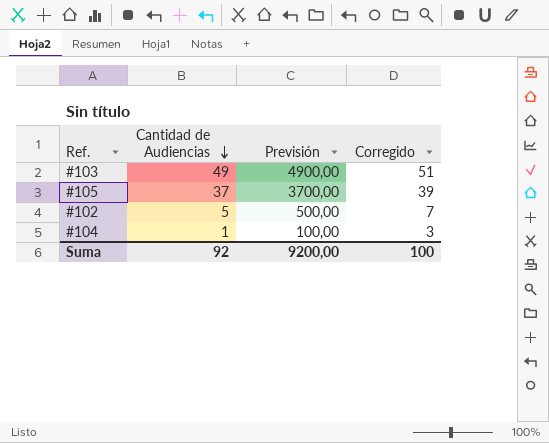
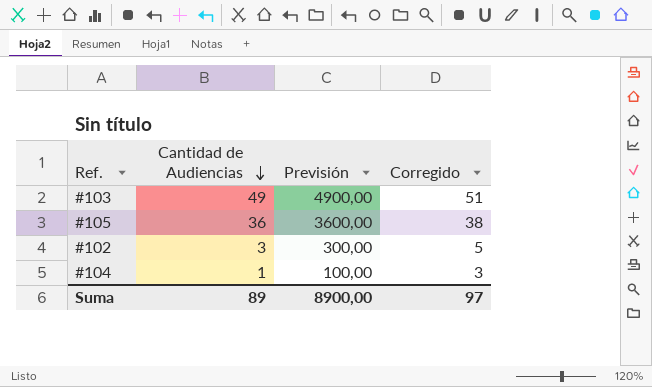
#105 | Cantidad de Audiencias: 37 -> 36
#105 | Previsión: 3700,00 -> 3600,00
#105 | Corregido: 39 -> 38
#102 | Cantidad de Audiencias: 5 -> 3
#102 | Previsión: 500,00 -> 300,00
#102 | Corregido: 7 -> 5
Suma | Cantidad de Audiencias: 92 -> 89
Suma | Previsión: 9200,00 -> 8900,00
Suma | Corregido: 100 -> 97

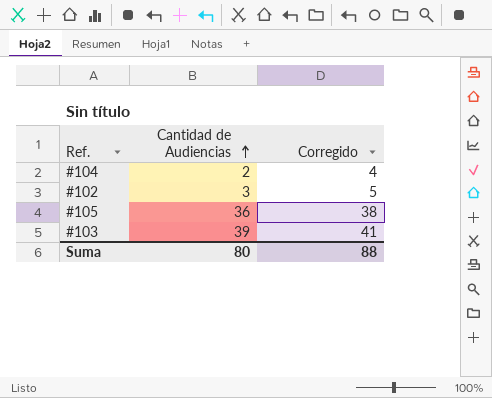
row order: Cantidad de Audiencias descending -> Cantidad de Audiencias ascending
column Previsión | formula: [Cantidad de Audiencias] * 100 -> none
#104 | Cantidad de Audiencias: 1 -> 2
#104 | Corregido: 3 -> 4
#103 | Cantidad de Audiencias: 49 -> 39
#103 | Corregido: 51 -> 41
Suma | Cantidad de Audiencias: 89 -> 80
Suma | Corregido: 97 -> 88

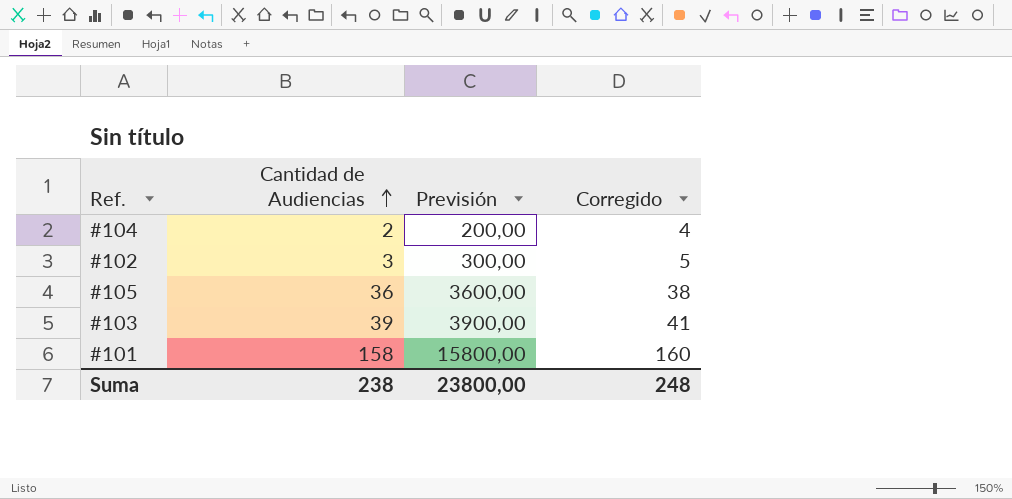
column Previsión | formula: none -> [Cantidad de Audiencias] * 100
row #101: none -> 158 | 15800,00 | 160
Suma | Cantidad de Audiencias: 80 -> 238
Suma | Corregido: 88 -> 248

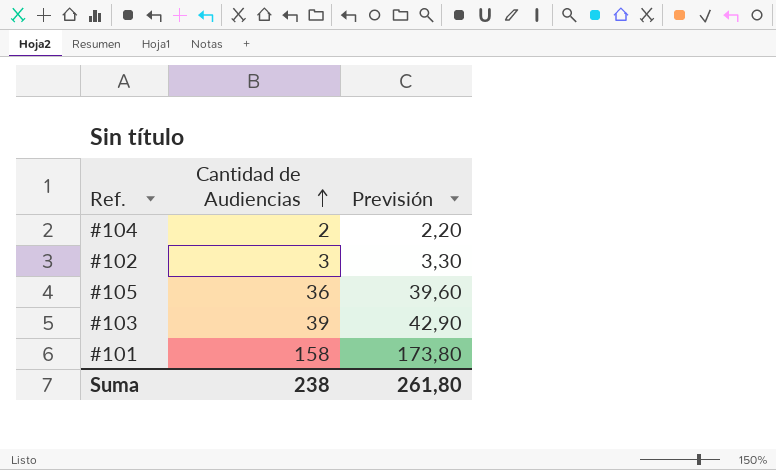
column Corregido | formula: [Cantidad de Audiencias] + 2 -> none
column Previsión | formula: [Cantidad de Audiencias] * 100 -> [Cantidad de Audiencias] * 1,1
Suma | Previsión: 23800,00 -> 261,80

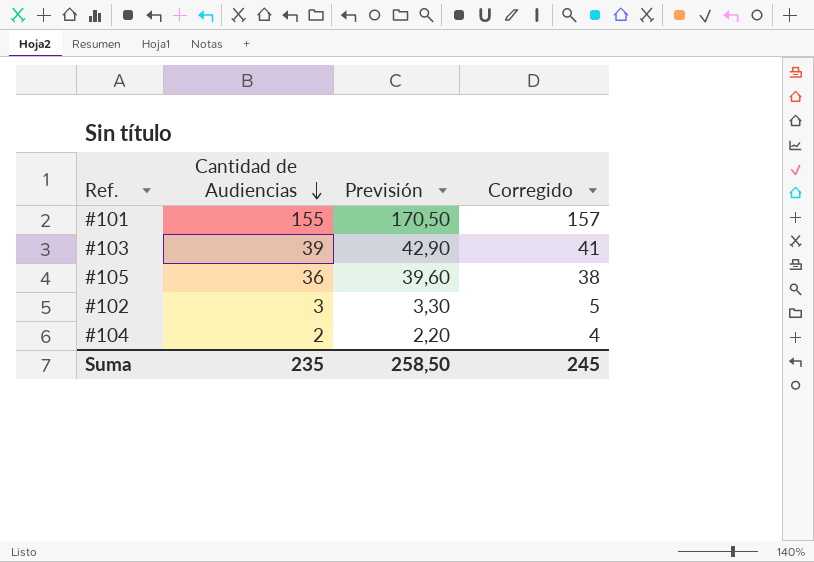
row order: Cantidad de Audiencias ascending -> Cantidad de Audiencias descending
column Corregido | formula: none -> [Cantidad de Audiencias] + 2
#101 | Cantidad de Audiencias: 158 -> 155
#101 | Previsión: 173,80 -> 170,50
Suma | Cantidad de Audiencias: 238 -> 235
Suma | Previsión: 261,80 -> 258,50

